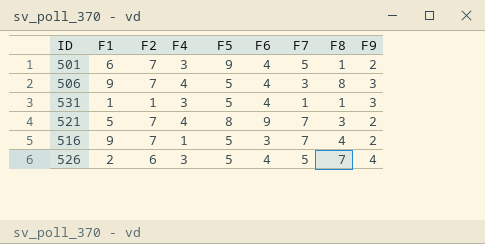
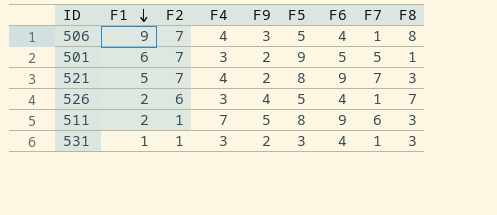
row order: none -> F1 descending
column F9 | position: 9 -> 5
row 516: 9 | 7 | 1 | 5 | 3 | 7 | 4 | 2 -> none
506 | F7: 3 -> 1
501 | F6: 4 -> 5
526 | F7: 5 -> 1
row 511: none -> 2 | 1 | 7 | 5 | 8 | 9 | 6 | 3
531 | F9: 3 -> 2
531 | F5: 5 -> 3
531 | F8: 1 -> 3

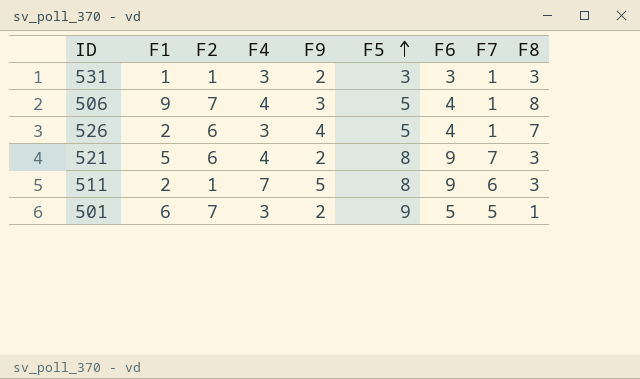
row order: F1 descending -> F5 ascending
531 | F6: 4 -> 3
521 | F2: 7 -> 6

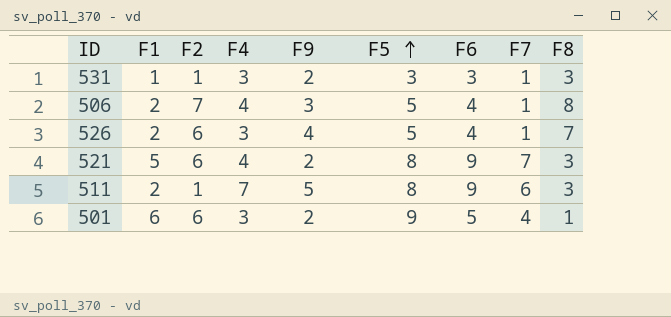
506 | F1: 9 -> 2
501 | F2: 7 -> 6
501 | F7: 5 -> 4

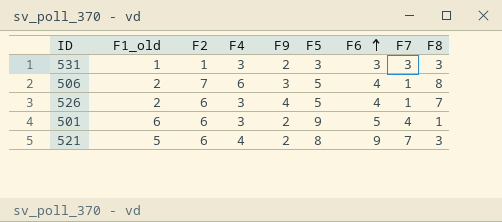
row order: F5 ascending -> F6 ascending
column name: F1 -> F1_old
row 511: 2 | 1 | 7 | 5 | 8 | 9 | 6 | 3 -> none
531 | F7: 1 -> 3
506 | F4: 4 -> 6

